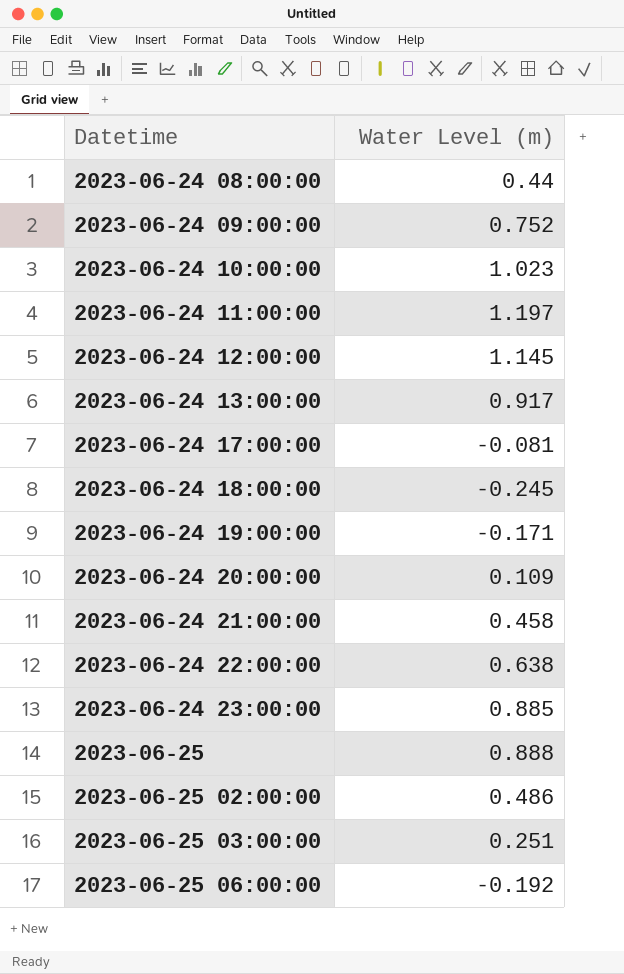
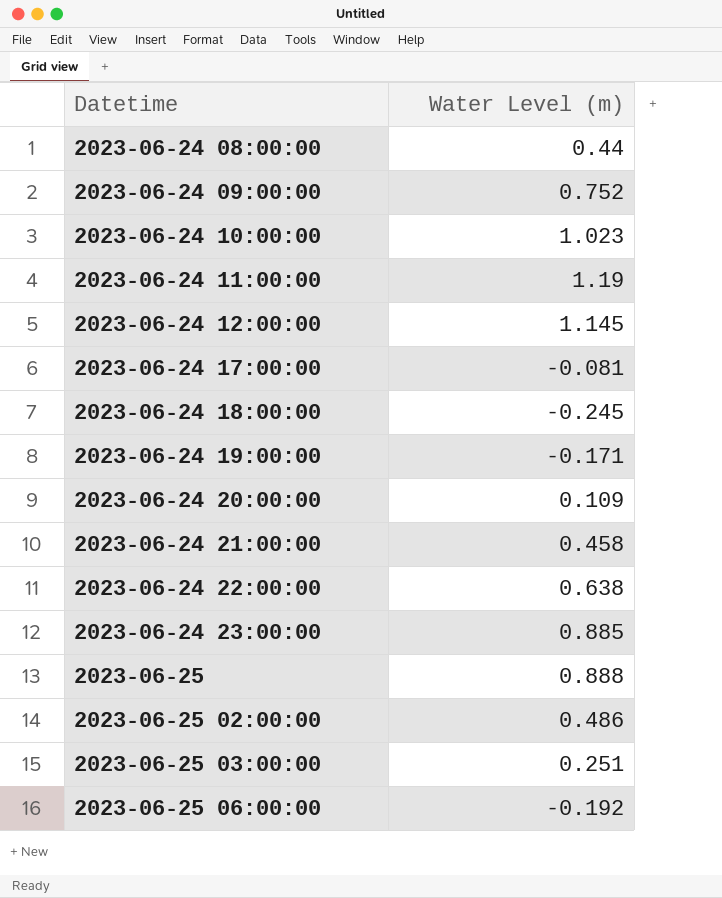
row 2023-06-24 13:00:00: 0.917 -> none
2023-06-24 11:00:00 | Water Level (m): 1.197 -> 1.19

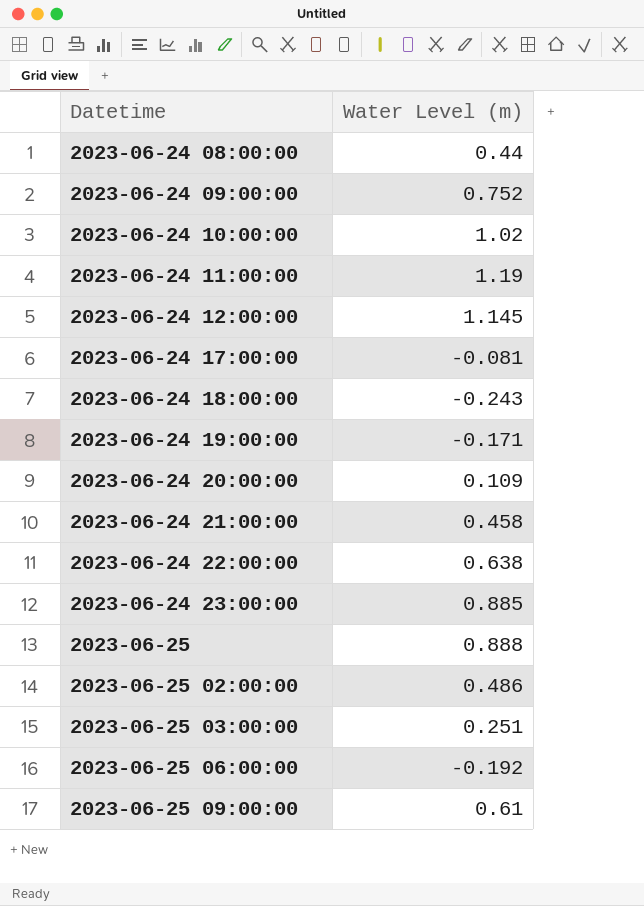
2023-06-24 10:00:00 | Water Level (m): 1.023 -> 1.02
2023-06-24 18:00:00 | Water Level (m): -0.245 -> -0.243
row 2023-06-25 09:00:00: none -> 0.61

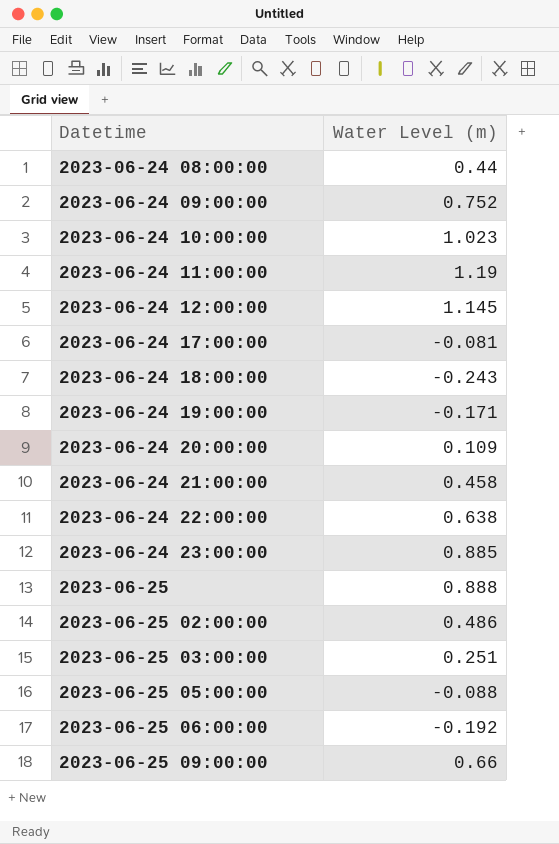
2023-06-24 10:00:00 | Water Level (m): 1.02 -> 1.023
row 2023-06-25 05:00:00: none -> -0.088
2023-06-25 09:00:00 | Water Level (m): 0.61 -> 0.66

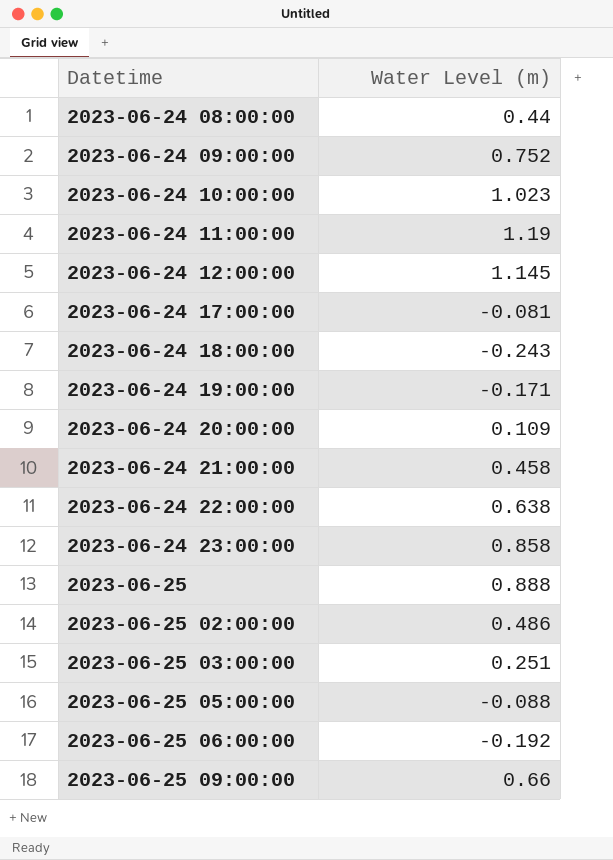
2023-06-24 23:00:00 | Water Level (m): 0.885 -> 0.858

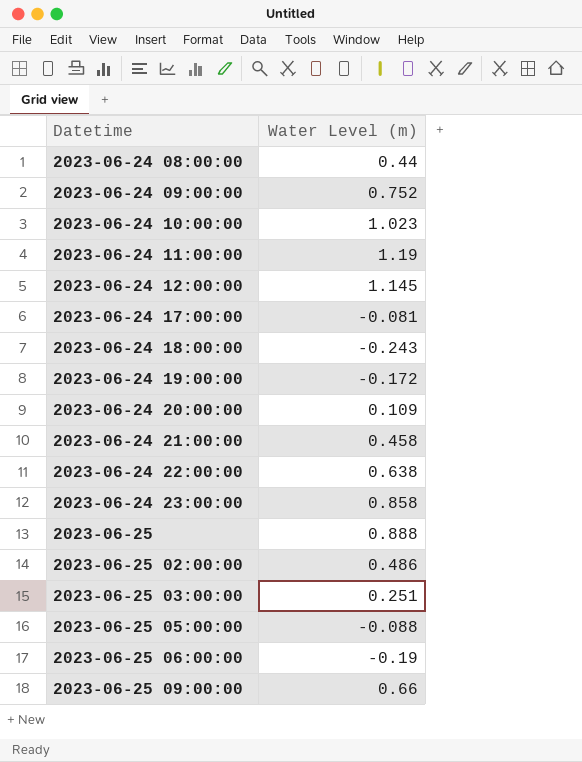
2023-06-24 19:00:00 | Water Level (m): -0.171 -> -0.172
2023-06-25 06:00:00 | Water Level (m): -0.192 -> -0.19

